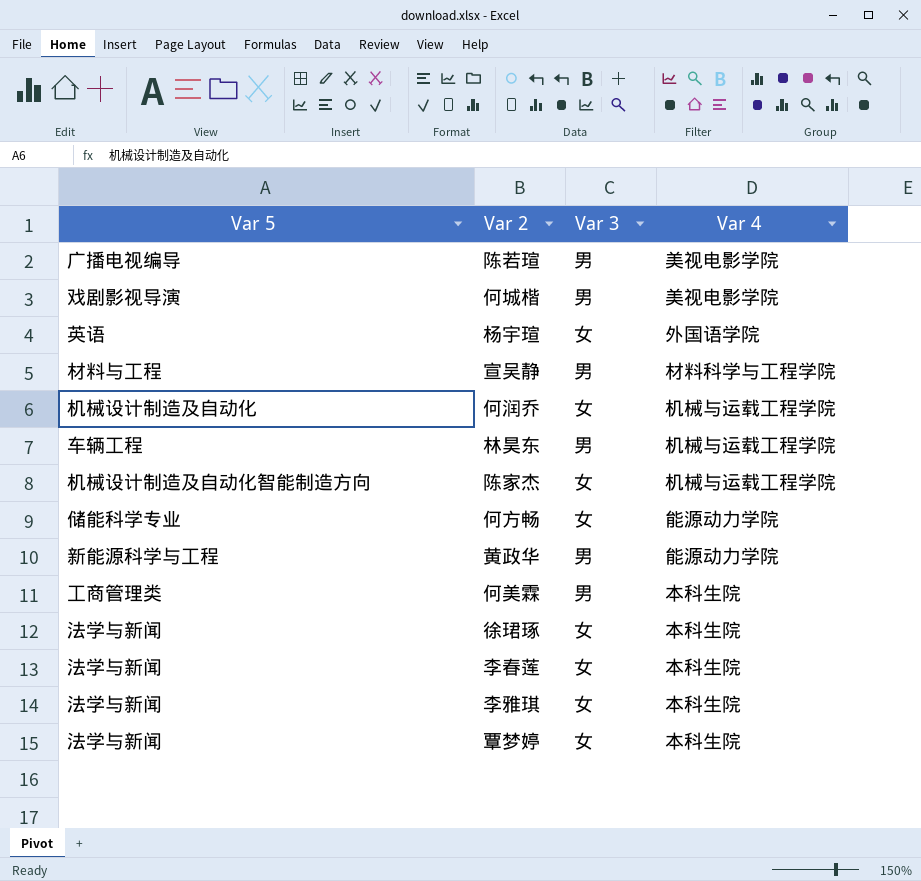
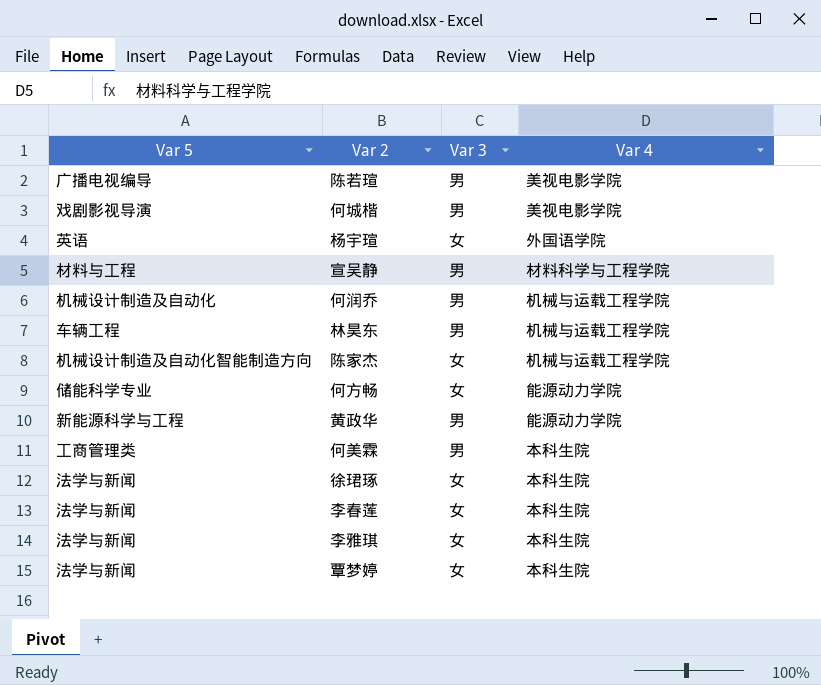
何润乔 | Var 3: 女 -> 男

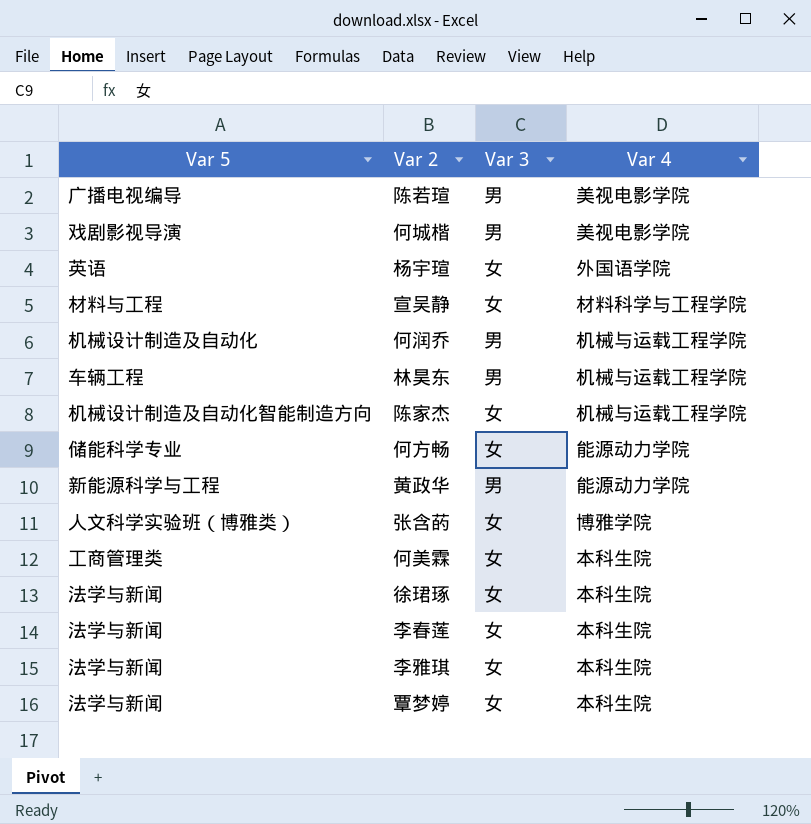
宣吴静 | Var 3: 男 -> 女
row 张含菂: none -> 人文科学实验班（博雅类） | 女 | 博雅学院
何美霖 | Var 3: 男 -> 女

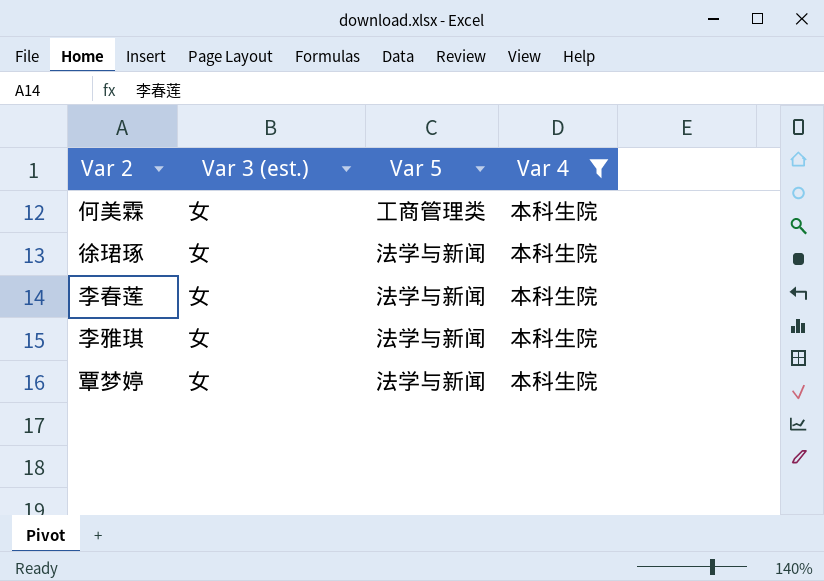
filter: none -> Var 4 = 本科生院
column name: Var 3 -> Var 3 (est.)
column Var 5 | position: 1 -> 3

